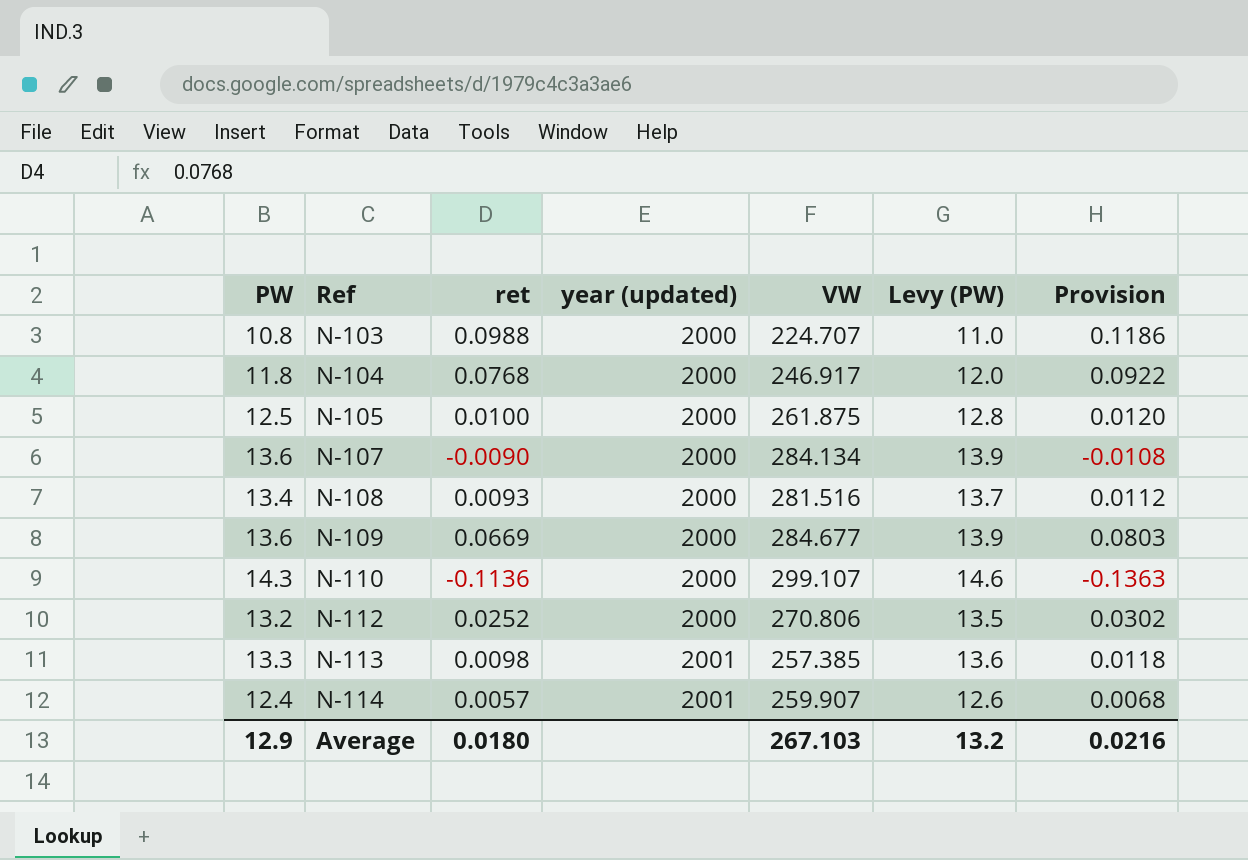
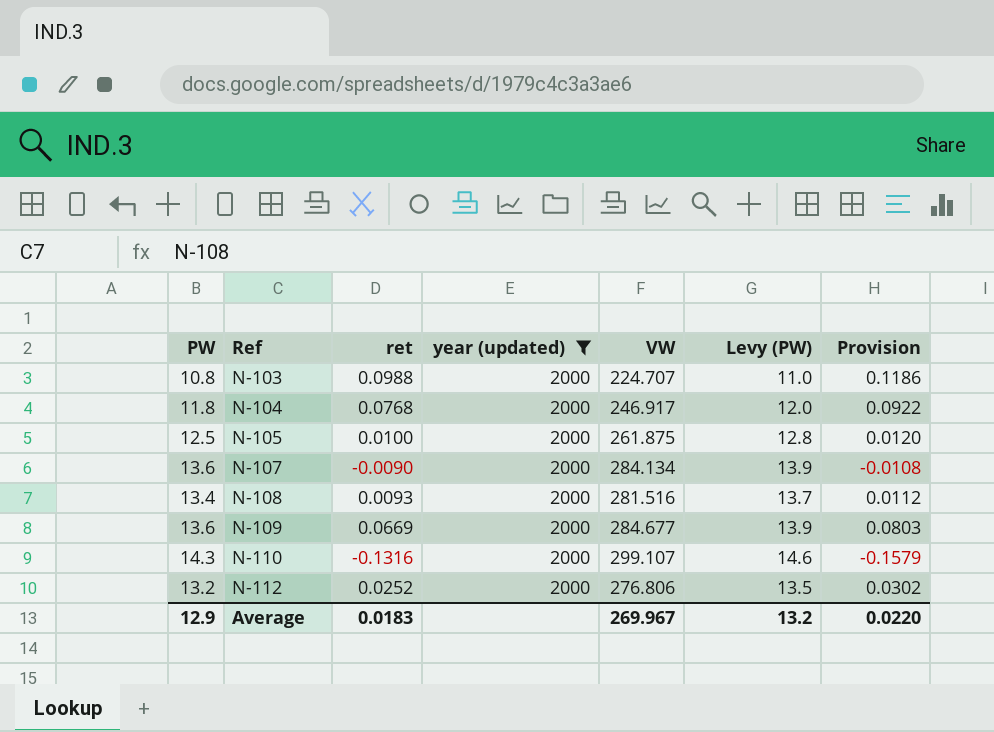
filter: none -> year (updated) = 2000
N-110 | ret: -0.1136 -> -0.1316
N-110 | Provision: -0.1363 -> -0.1579
N-112 | VW: 270.806 -> 276.806
Average | ret: 0.0180 -> 0.0183
Average | VW: 267.103 -> 269.967
Average | Provision: 0.0216 -> 0.0220

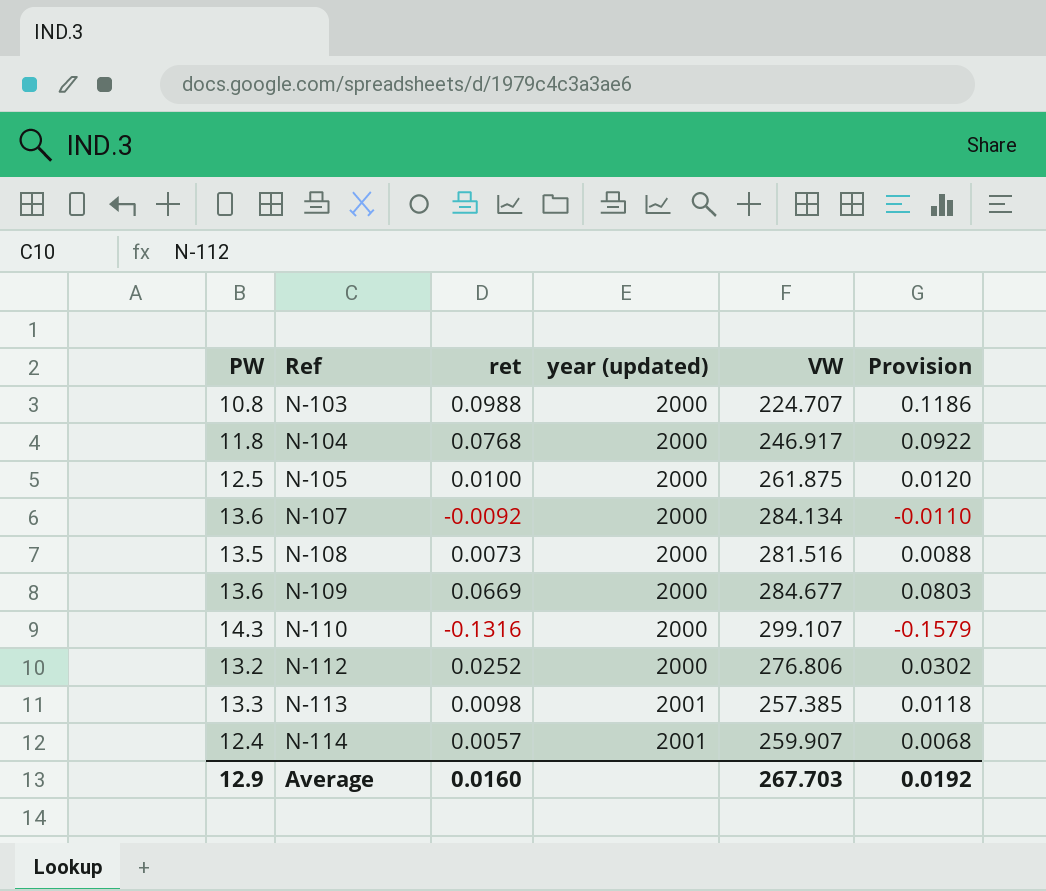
filter: year (updated) = 2000 -> none
column Levy (PW) | formula: [PW] * 1.02 -> none
N-107 | ret: -0.0090 -> -0.0092
N-107 | Provision: -0.0108 -> -0.0110
N-108 | PW: 13.4 -> 13.5
N-108 | ret: 0.0093 -> 0.0073
N-108 | Provision: 0.0112 -> 0.0088
Average | ret: 0.0183 -> 0.0160
Average | VW: 269.967 -> 267.703
Average | Provision: 0.0220 -> 0.0192

